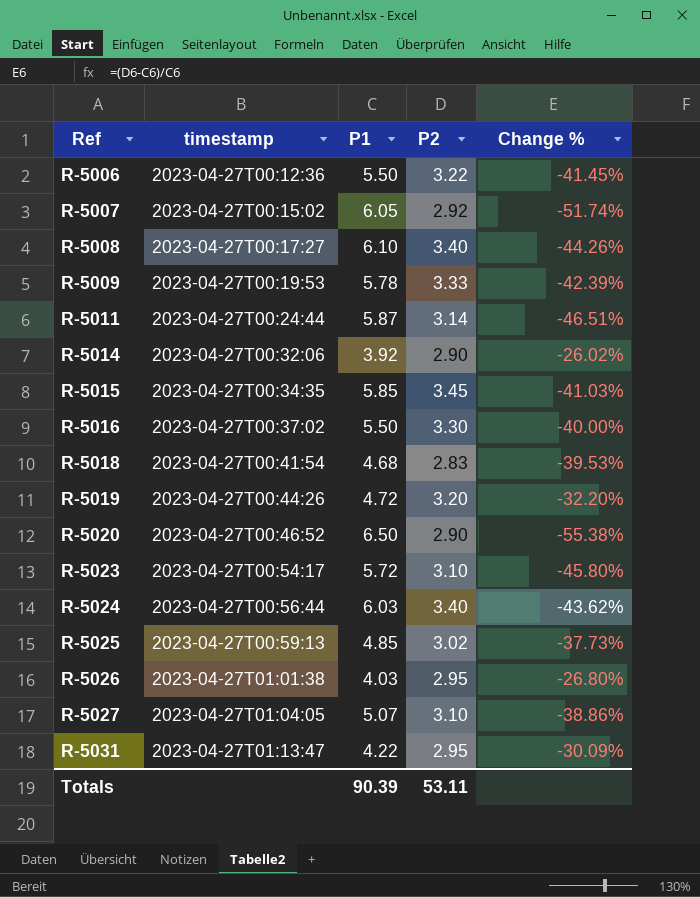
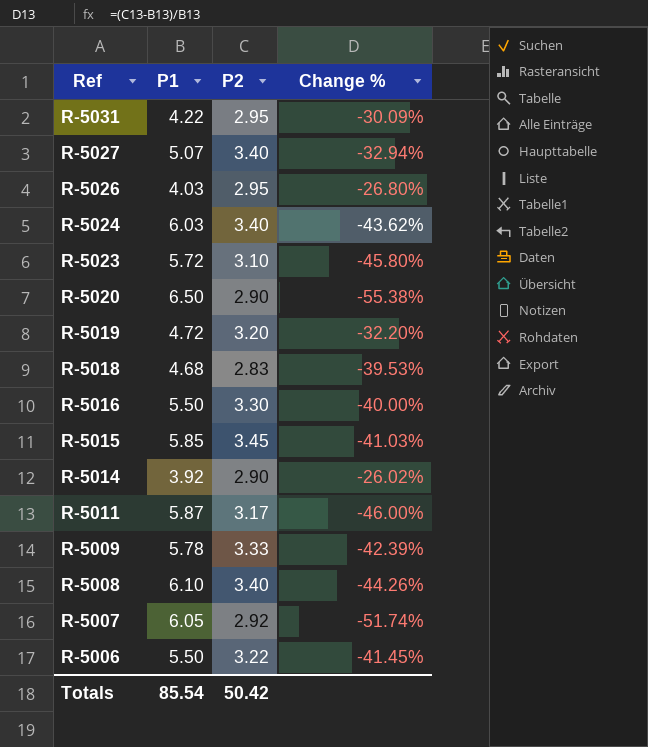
row order: Ref ascending -> Ref descending
column timestamp | position: 2 -> none
row R-5025: 2023-04-27T00:59:13 | 4.85 | 3.02 | -37.73% -> none
R-5027 | P2: 3.10 -> 3.40
R-5027 | Change %: -38.86% -> -32.94%
R-5011 | P2: 3.14 -> 3.17
R-5011 | Change %: -46.51% -> -46.00%
Totals | P1: 90.39 -> 85.54
Totals | P2: 53.11 -> 50.42

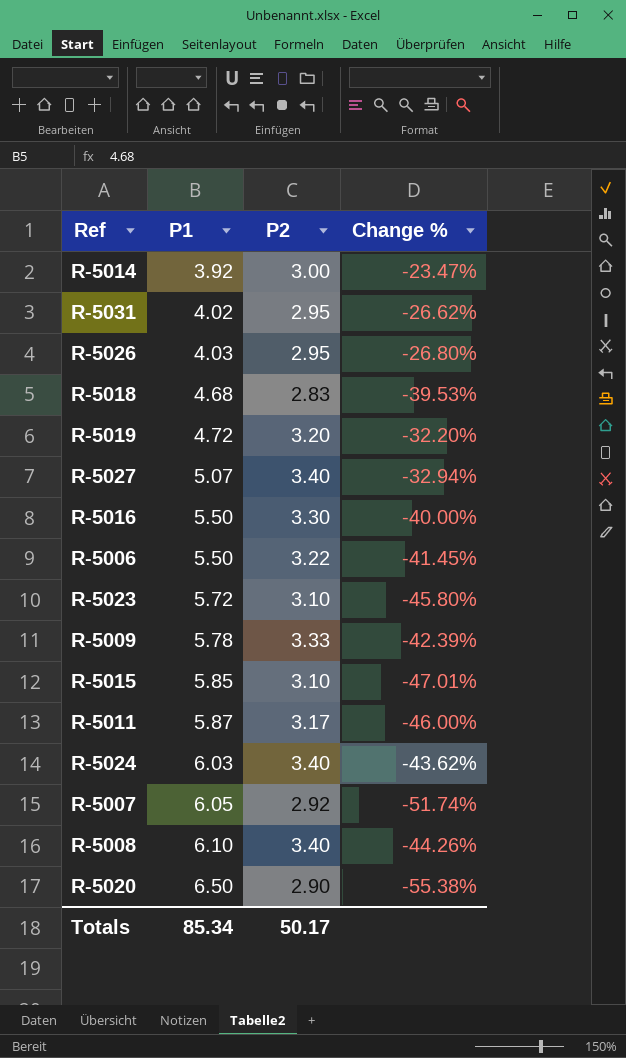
row order: Ref descending -> P1 ascending
R-5014 | P2: 2.90 -> 3.00
R-5014 | Change %: -26.02% -> -23.47%
R-5031 | P1: 4.22 -> 4.02
R-5031 | Change %: -30.09% -> -26.62%
R-5015 | P2: 3.45 -> 3.10
R-5015 | Change %: -41.03% -> -47.01%
Totals | P1: 85.54 -> 85.34
Totals | P2: 50.42 -> 50.17

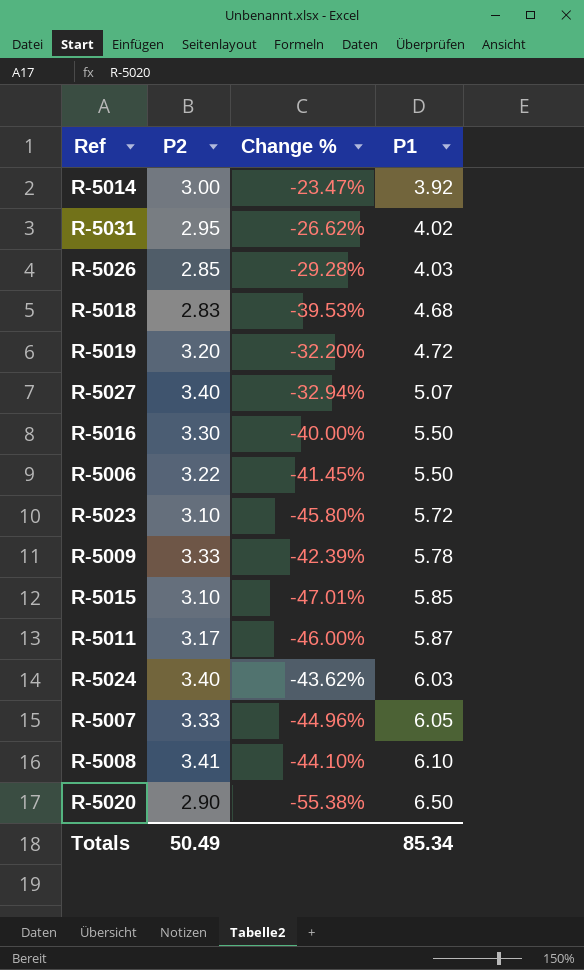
column P1 | position: 2 -> 4
R-5026 | P2: 2.95 -> 2.85
R-5026 | Change %: -26.80% -> -29.28%
R-5007 | P2: 2.92 -> 3.33
R-5007 | Change %: -51.74% -> -44.96%
R-5008 | P2: 3.40 -> 3.41
R-5008 | Change %: -44.26% -> -44.10%
Totals | P2: 50.17 -> 50.49

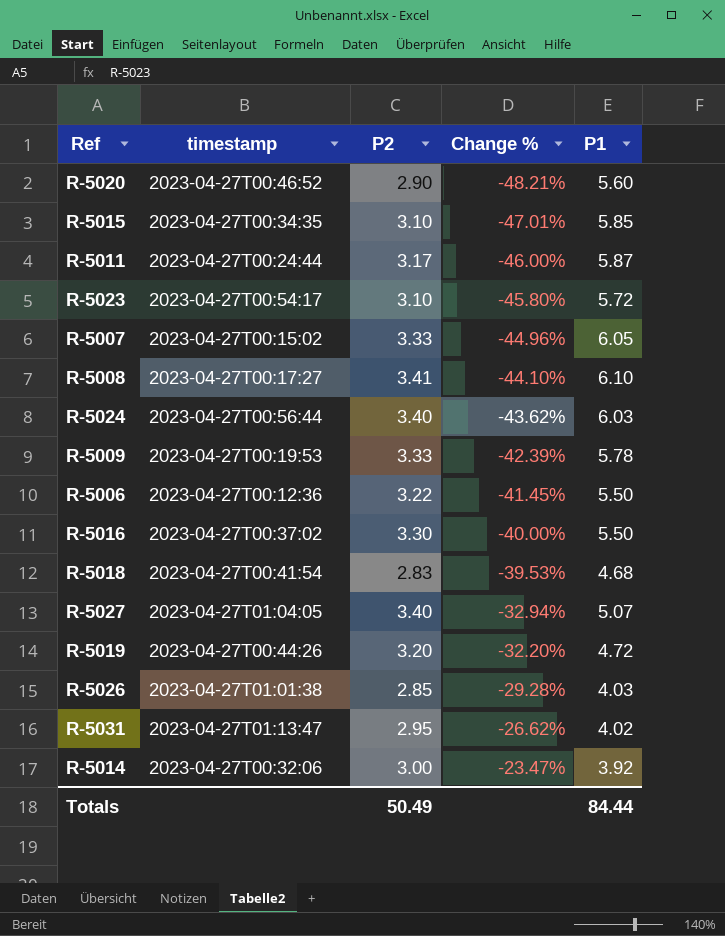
row order: P1 ascending -> Change % ascending
column timestamp | position: none -> 2
R-5020 | Change %: -55.38% -> -48.21%
R-5020 | P1: 6.50 -> 5.60
Totals | P1: 85.34 -> 84.44

